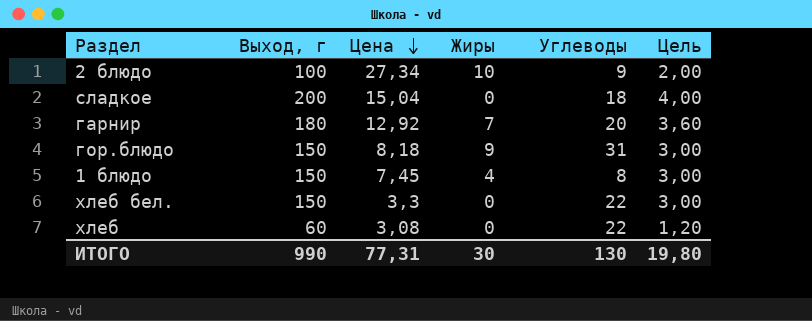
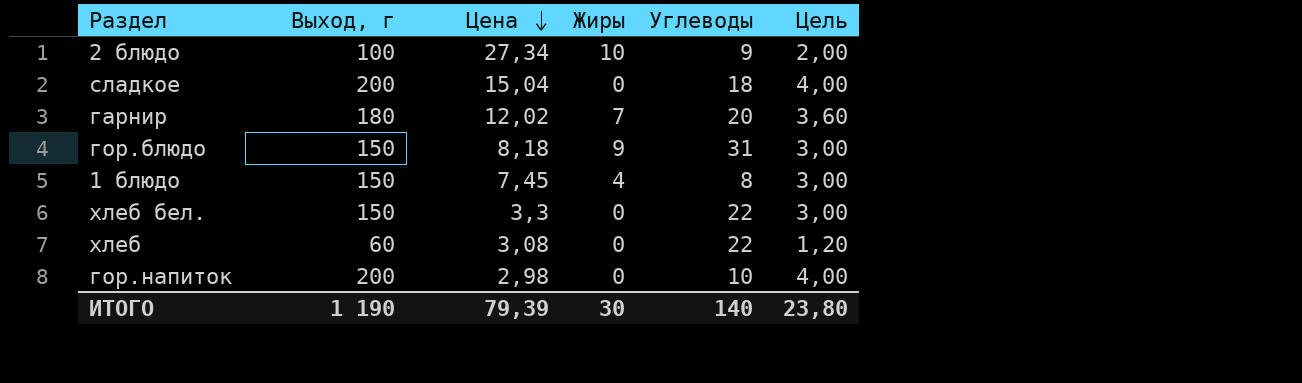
гарнир | Цена: 12,92 -> 12,02
row гор.напиток: none -> 200 | 2,98 | 0 | 10 | 4,00
ИТОГО | Выход, г: 990 -> 1 190
ИТОГО | Цена: 77,31 -> 79,39
ИТОГО | Углеводы: 130 -> 140
ИТОГО | Цель: 19,80 -> 23,80

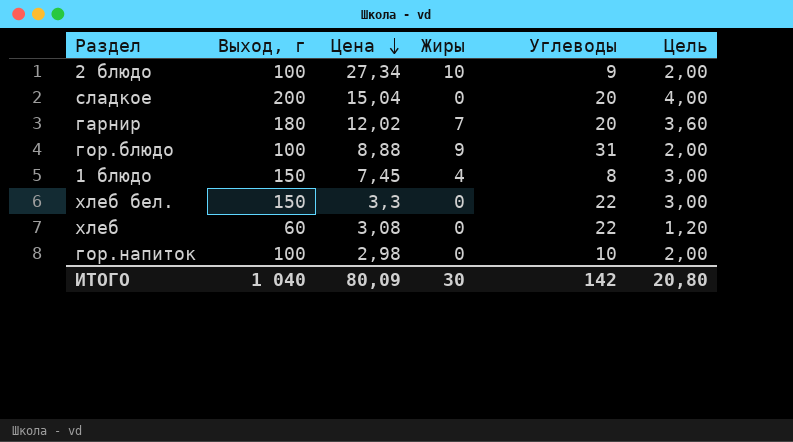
сладкое | Углеводы: 18 -> 20
гор.блюдо | Выход, г: 150 -> 100
гор.блюдо | Цена: 8,18 -> 8,88
гор.блюдо | Цель: 3,00 -> 2,00
гор.напиток | Выход, г: 200 -> 100
гор.напиток | Цель: 4,00 -> 2,00
ИТОГО | Выход, г: 1 190 -> 1 040
ИТОГО | Цена: 79,39 -> 80,09
ИТОГО | Углеводы: 140 -> 142
ИТОГО | Цель: 23,80 -> 20,80

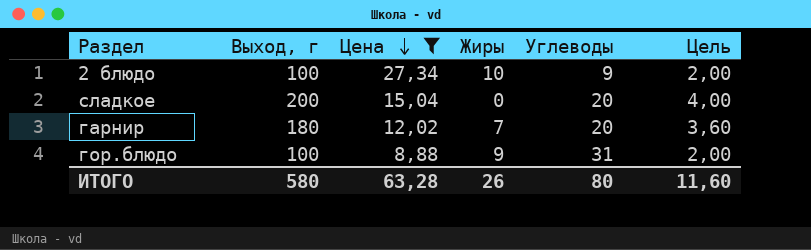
filter: none -> Цена >= 8,88
ИТОГО | Выход, г: 1 040 -> 580
ИТОГО | Цена: 80,09 -> 63,28
ИТОГО | Жиры: 30 -> 26
ИТОГО | Углеводы: 142 -> 80
ИТОГО | Цель: 20,80 -> 11,60

